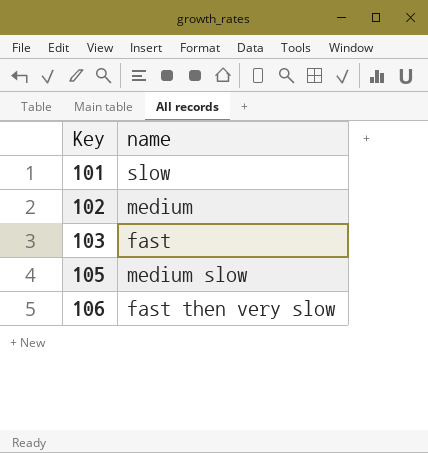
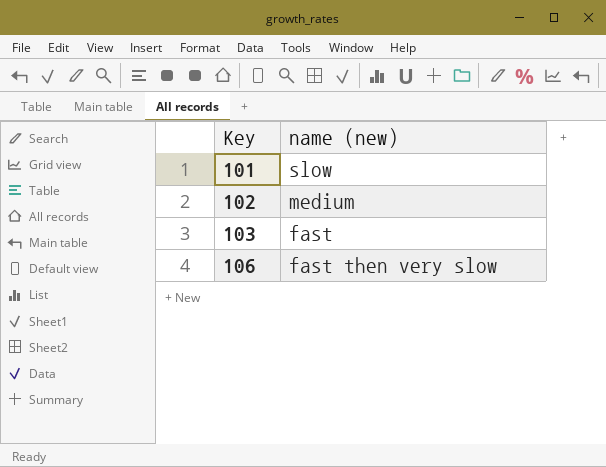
column name: name -> name (new)
row 105: medium slow -> none

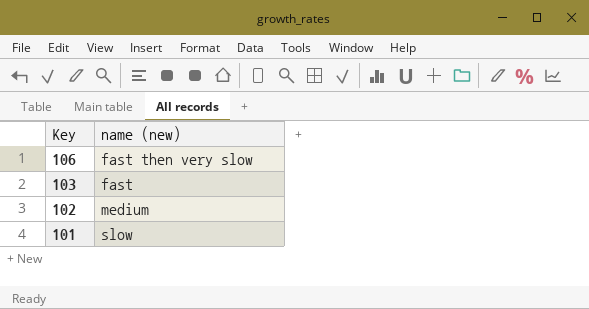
row order: Key ascending -> Key descending

